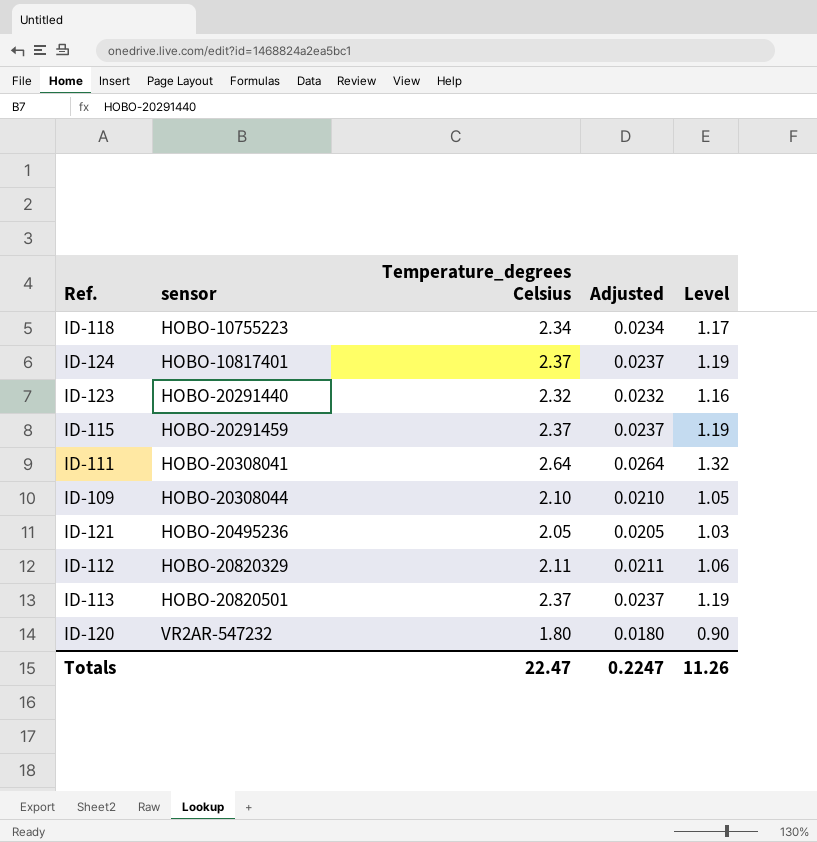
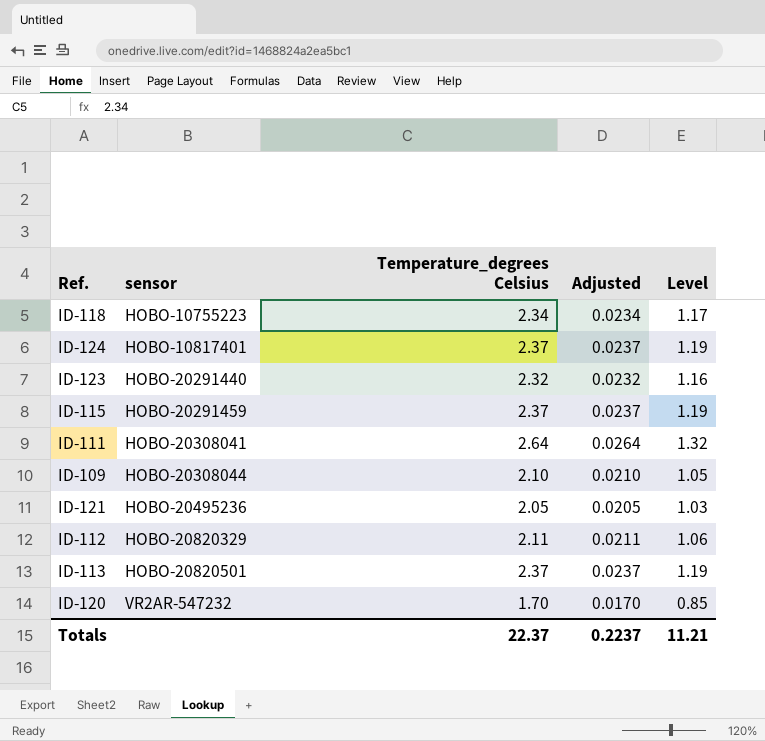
ID-120 | Temperature_degrees Celsius: 1.80 -> 1.70
ID-120 | Adjusted: 0.0180 -> 0.0170
ID-120 | Level: 0.90 -> 0.85
Totals | Temperature_degrees Celsius: 22.47 -> 22.37
Totals | Adjusted: 0.2247 -> 0.2237
Totals | Level: 11.26 -> 11.21

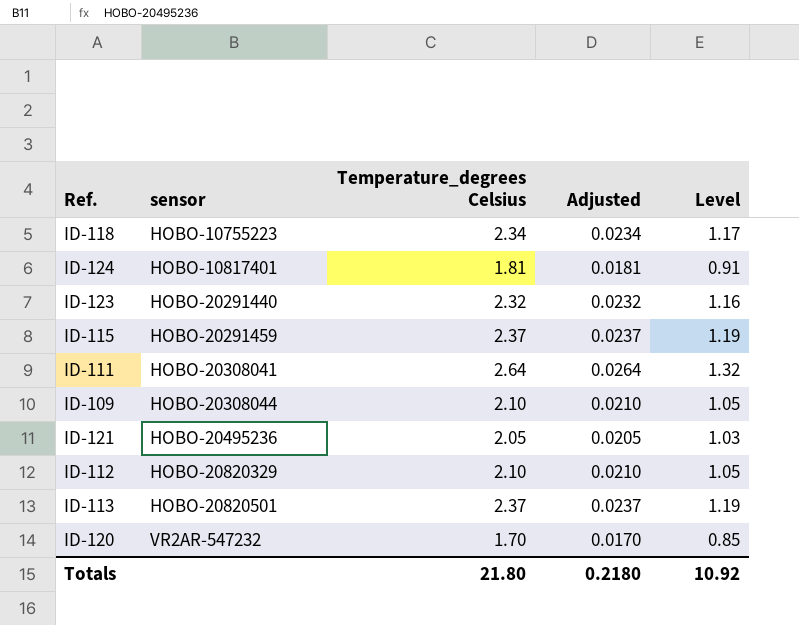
ID-124 | Temperature_degrees Celsius: 2.37 -> 1.81
ID-124 | Adjusted: 0.0237 -> 0.0181
ID-124 | Level: 1.19 -> 0.91
ID-112 | Temperature_degrees Celsius: 2.11 -> 2.10
ID-112 | Adjusted: 0.0211 -> 0.0210
ID-112 | Level: 1.06 -> 1.05
Totals | Temperature_degrees Celsius: 22.37 -> 21.80
Totals | Adjusted: 0.2237 -> 0.2180
Totals | Level: 11.21 -> 10.92

